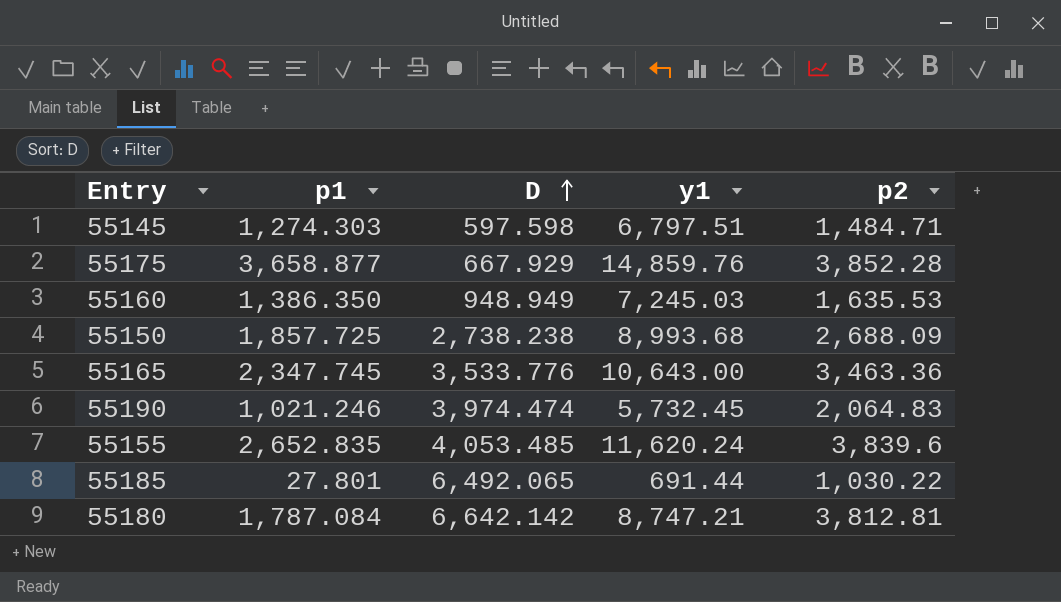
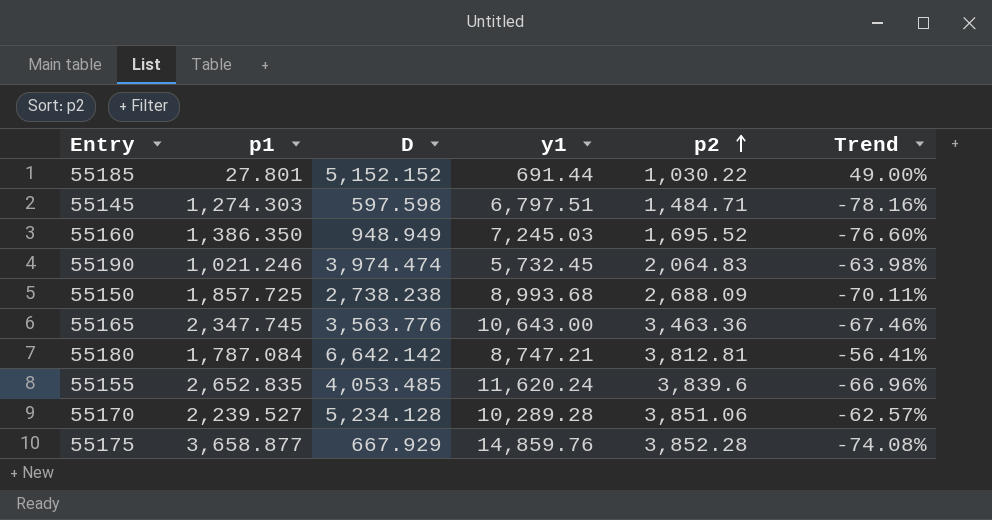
row order: D ascending -> p2 ascending
column Trend | formula: none -> ([p2] - [y1]) / [y1]
55185 | D: 6,492.065 -> 5,152.152
55160 | p2: 1,635.53 -> 1,695.52
55165 | D: 3,533.776 -> 3,563.776
row 55170: none -> 2,239.527 | 5,234.128 | 10,289.28 | 3,851.06 | -62.57%

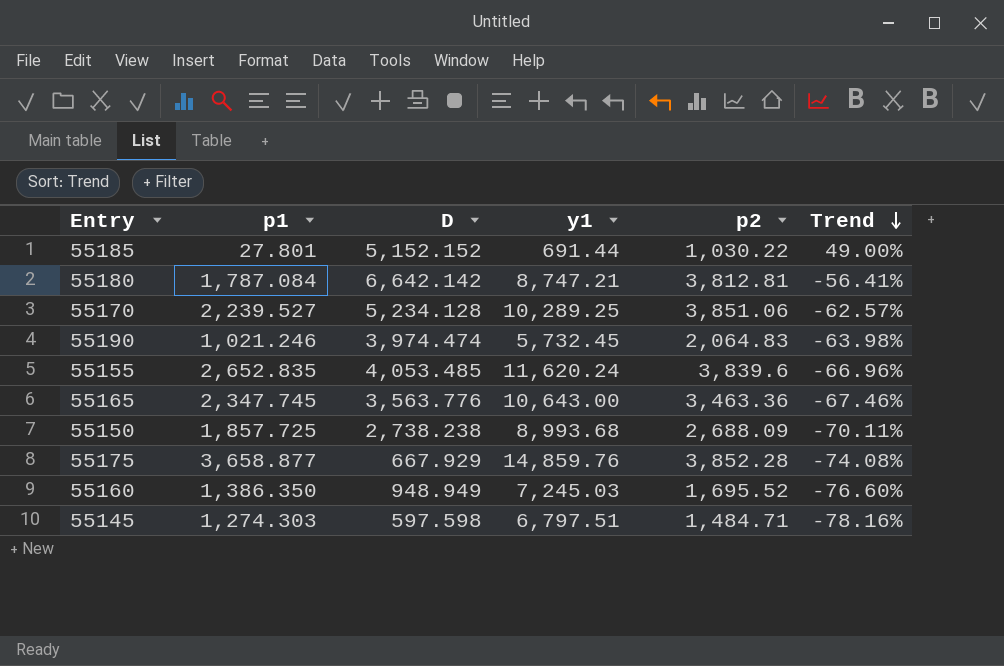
row order: p2 ascending -> Trend descending
55170 | y1: 10,289.28 -> 10,289.25

